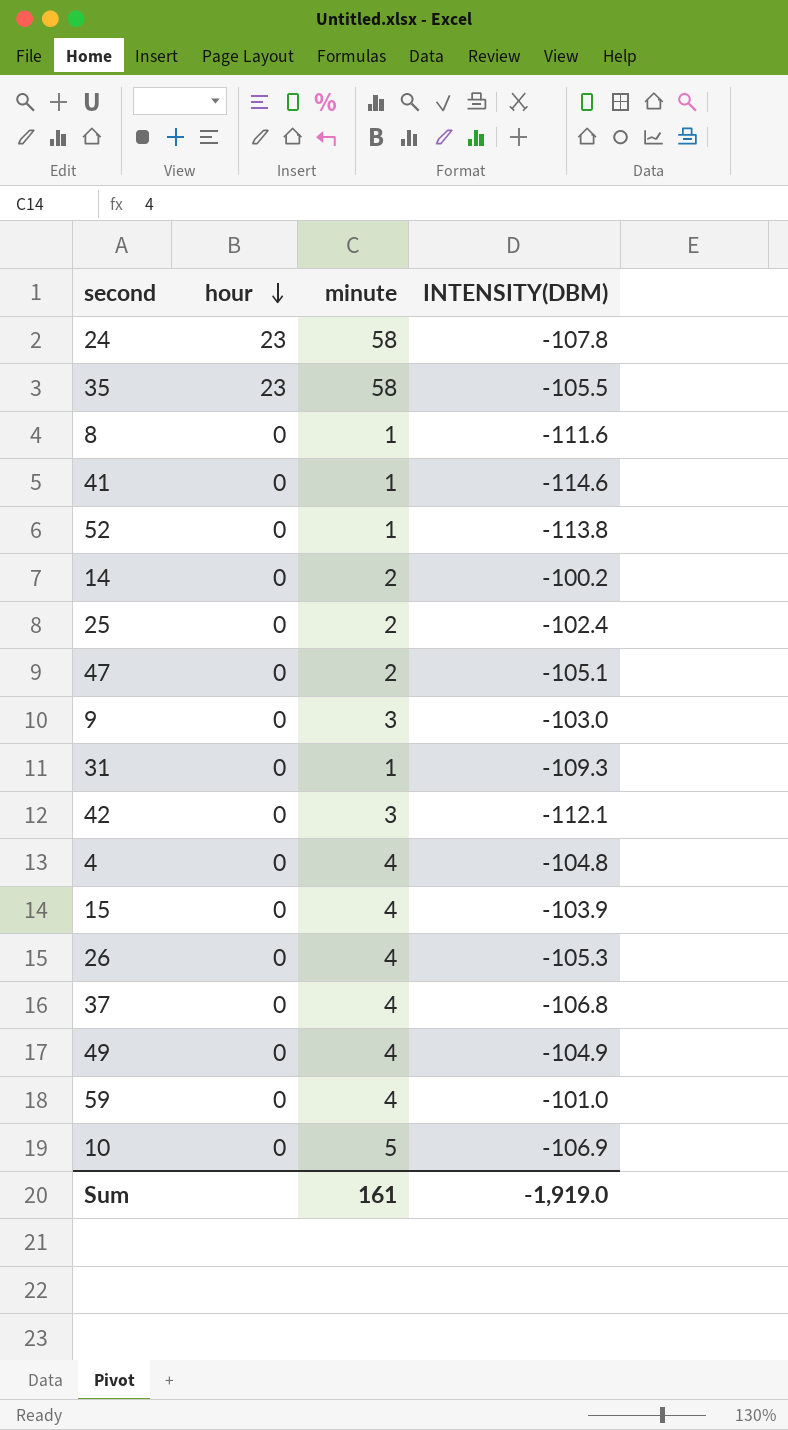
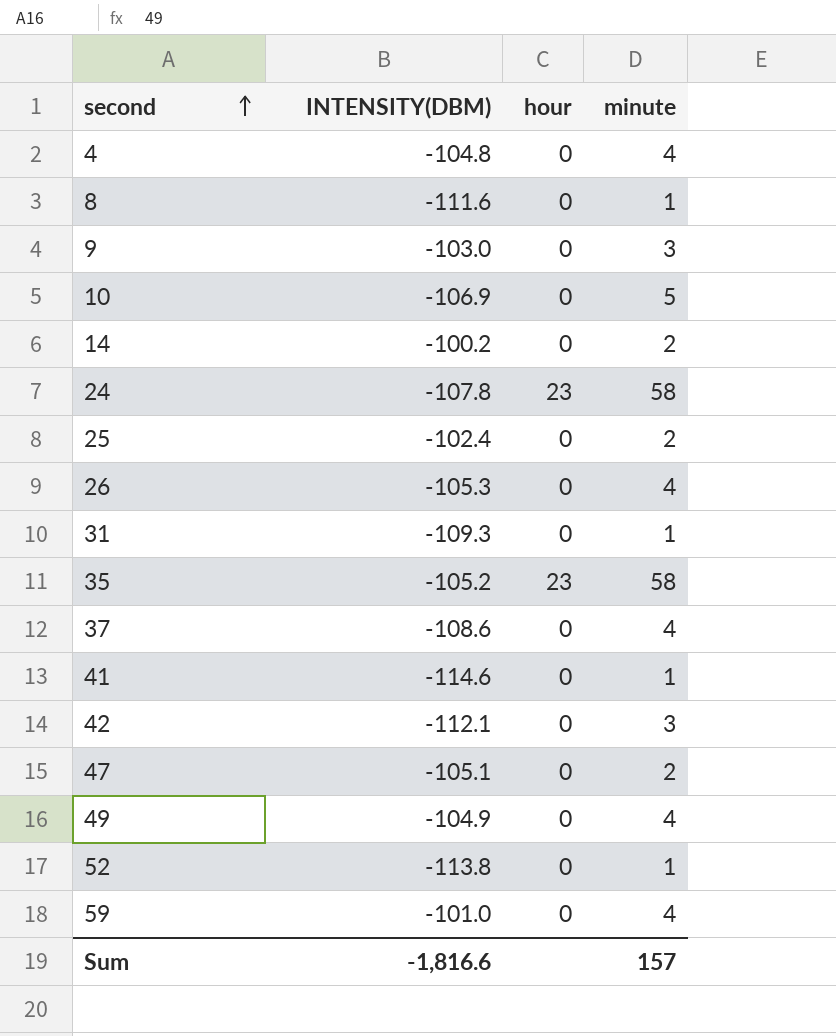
row order: hour descending -> second ascending
column INTENSITY(DBM) | position: 4 -> 2
row 15: 0 | 4 | -103.9 -> none
35 | INTENSITY(DBM): -105.5 -> -105.2
37 | INTENSITY(DBM): -106.8 -> -108.6
Sum | INTENSITY(DBM): -1,919.0 -> -1,816.6
Sum | minute: 161 -> 157

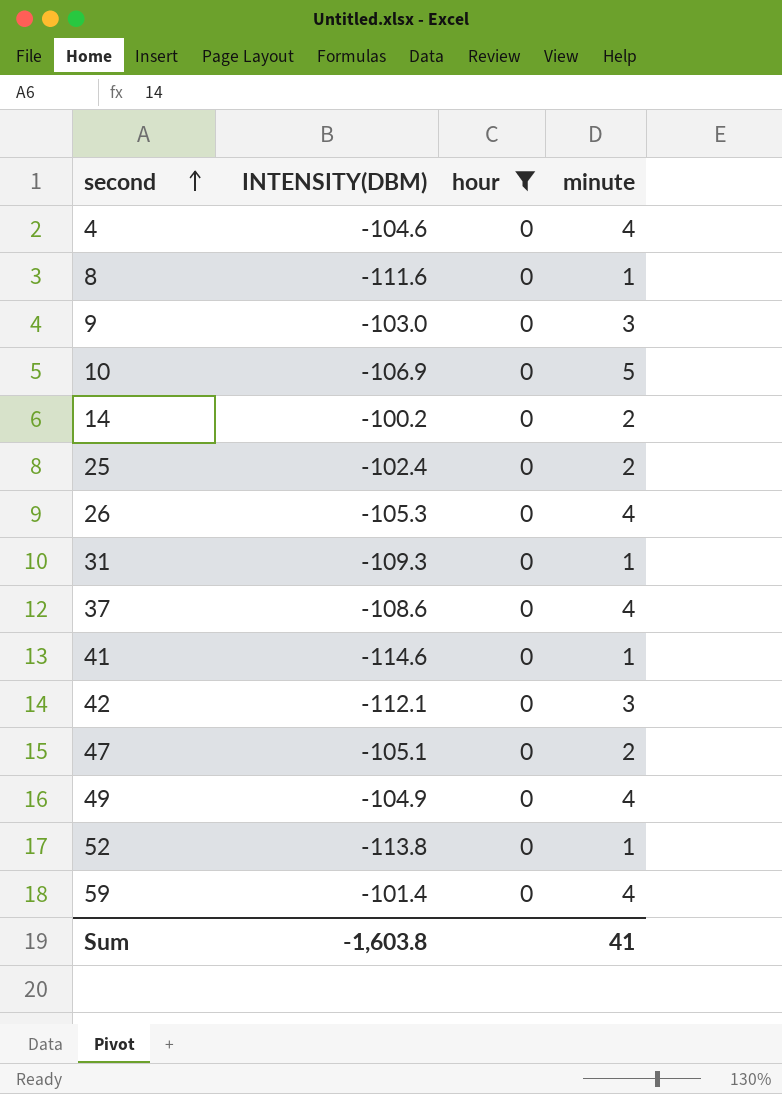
filter: none -> hour = 0
4 | INTENSITY(DBM): -104.8 -> -104.6
59 | INTENSITY(DBM): -101.0 -> -101.4
Sum | INTENSITY(DBM): -1,816.6 -> -1,603.8
Sum | minute: 157 -> 41

